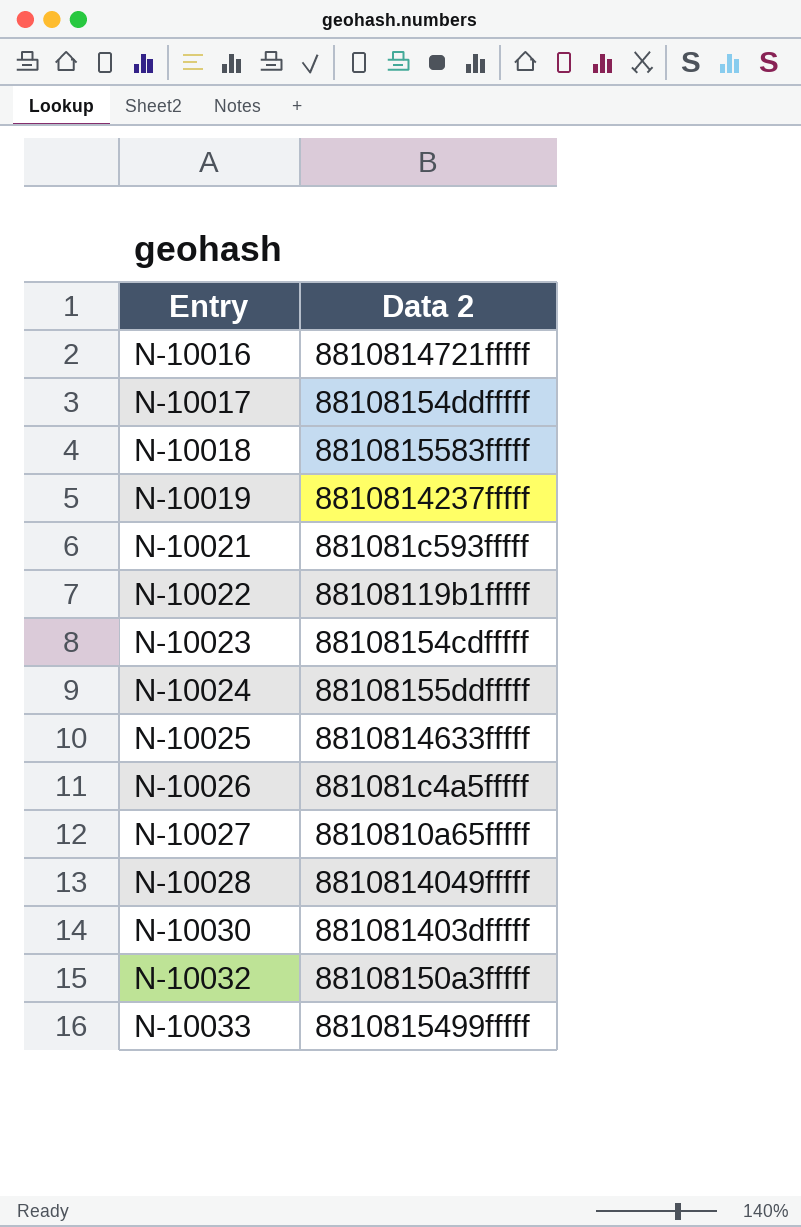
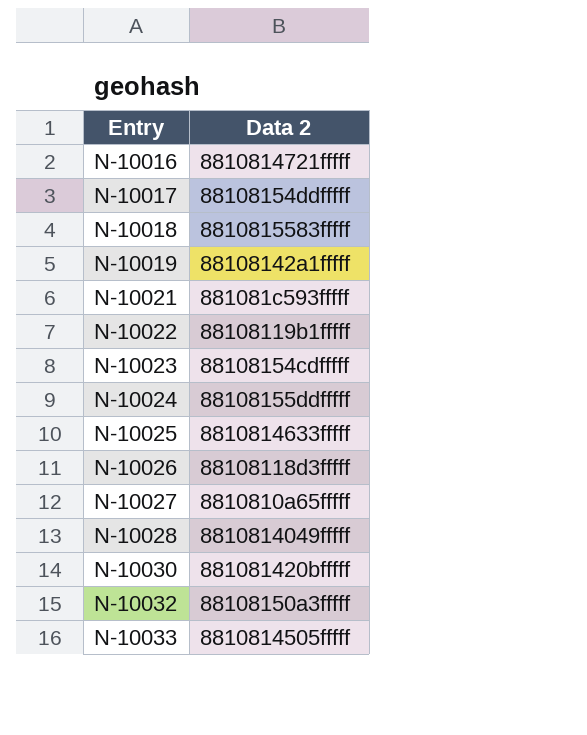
N-10019 | Data 2: 8810814237fffff -> 88108142a1fffff
N-10026 | Data 2: 881081c4a5fffff -> 88108118d3fffff
N-10030 | Data 2: 881081403dfffff -> 881081420bfffff
N-10033 | Data 2: 8810815499fffff -> 8810814505fffff

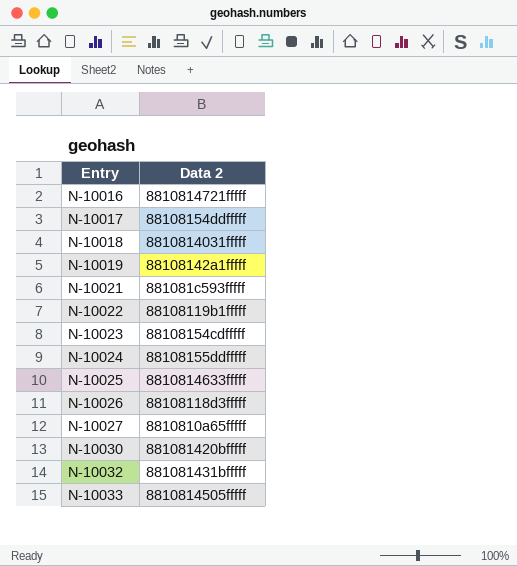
row N-10028: 8810814049fffff -> none
N-10018 | Data 2: 8810815583fffff -> 8810814031fffff
N-10032 | Data 2: 88108150a3fffff -> 881081431bfffff

